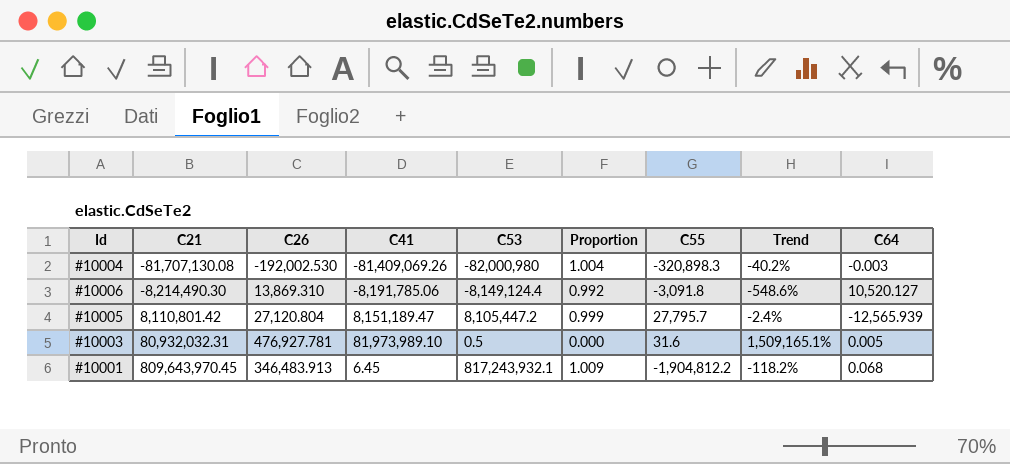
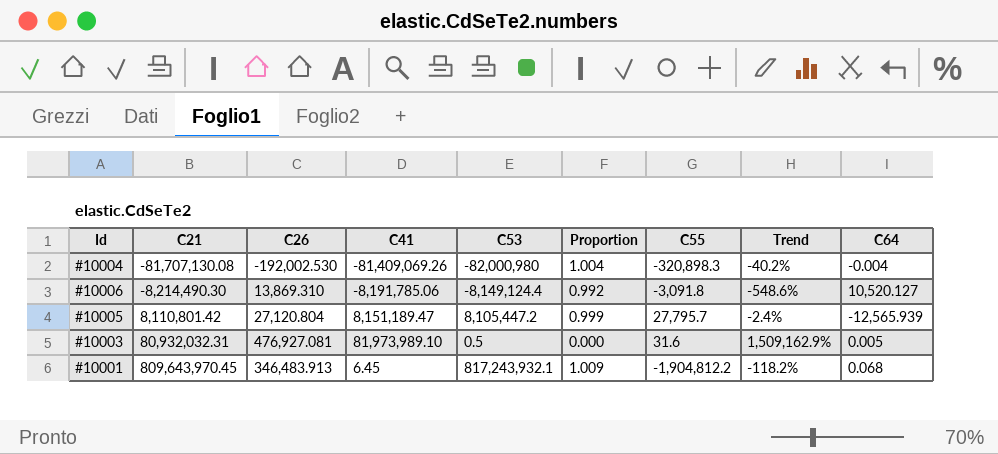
#10004 | C64: -0.003 -> -0.004
#10003 | C26: 476,927.781 -> 476,927.081
#10003 | Trend: 1,509,165.1% -> 1,509,162.9%

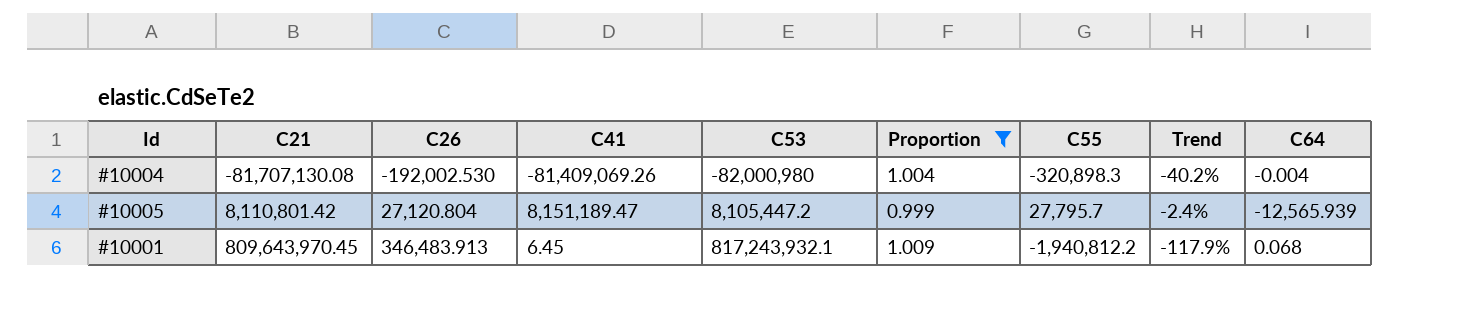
filter: none -> Proportion >= 0.999
#10001 | C55: -1,904,812.2 -> -1,940,812.2
#10001 | Trend: -118.2% -> -117.9%

